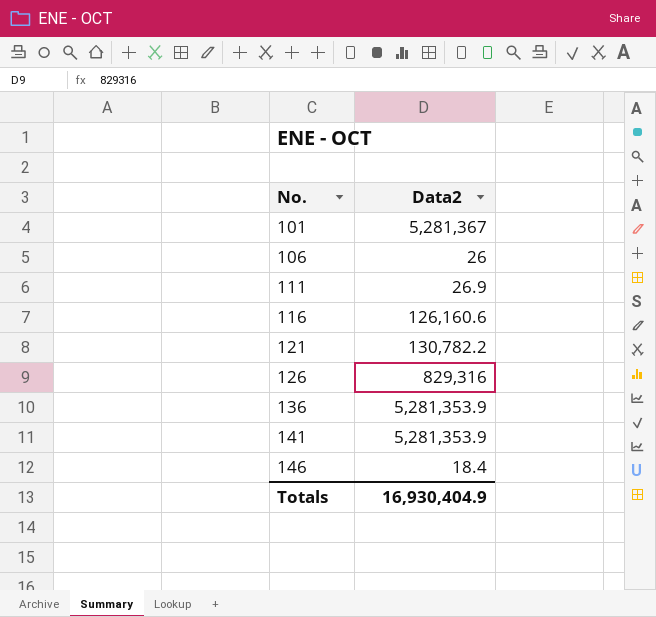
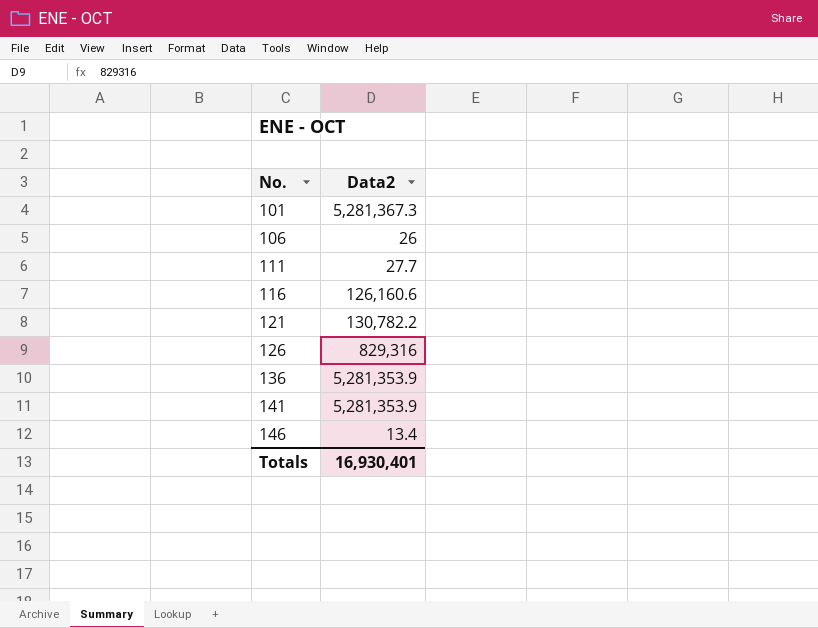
101 | Data2: 5,281,367 -> 5,281,367.3
111 | Data2: 26.9 -> 27.7
146 | Data2: 18.4 -> 13.4
Totals | Data2: 16,930,404.9 -> 16,930,401

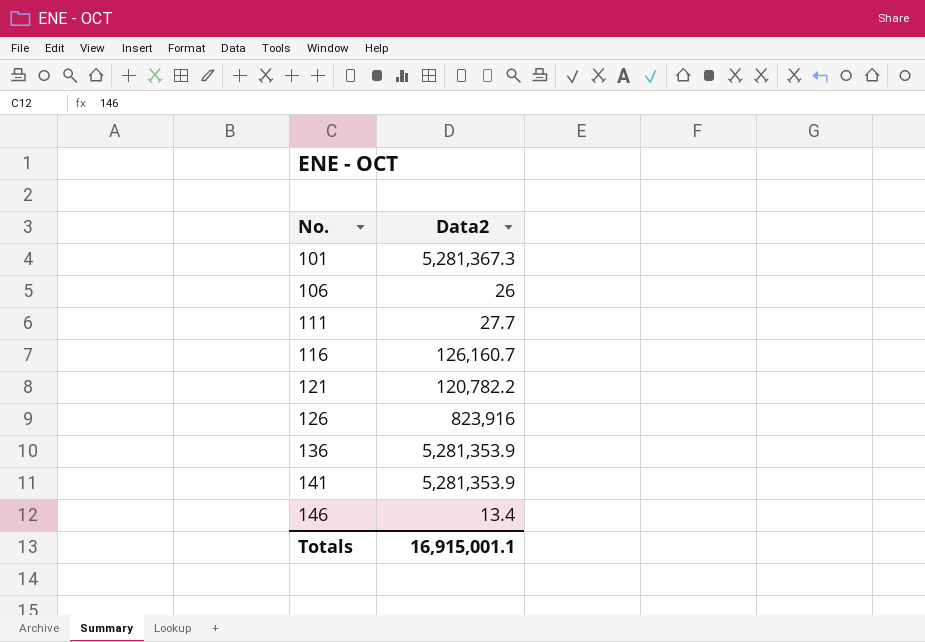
116 | Data2: 126,160.6 -> 126,160.7
121 | Data2: 130,782.2 -> 120,782.2
126 | Data2: 829,316 -> 823,916
Totals | Data2: 16,930,401 -> 16,915,001.1

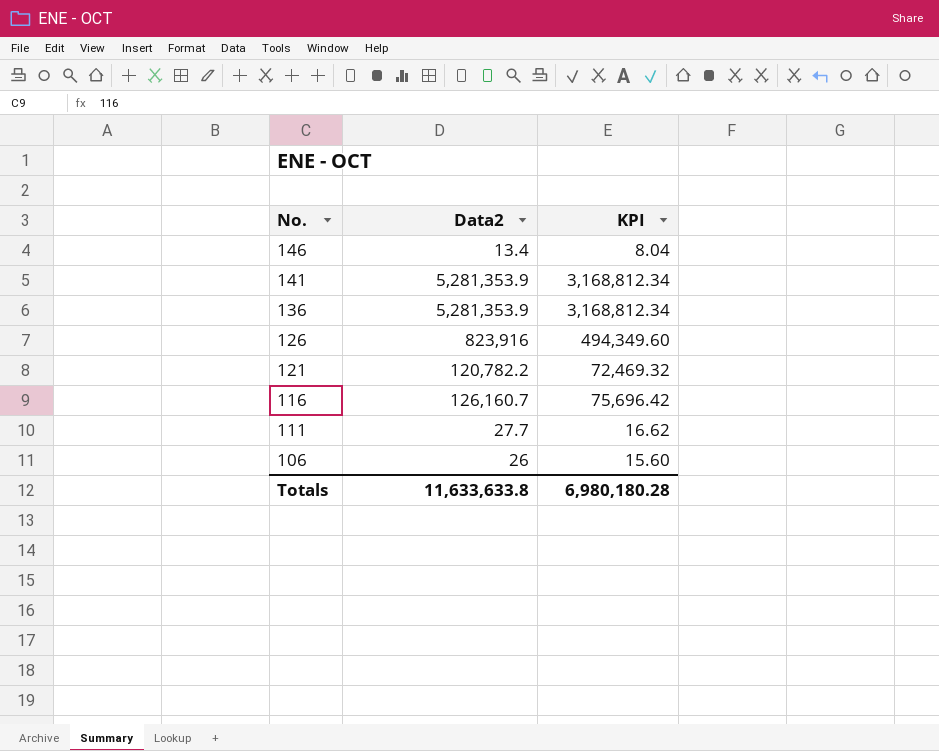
row order: No. ascending -> No. descending
column KPI | formula: none -> [Data2] * 0.6
row 101: 5,281,367.3 -> none
Totals | Data2: 16,915,001.1 -> 11,633,633.8

